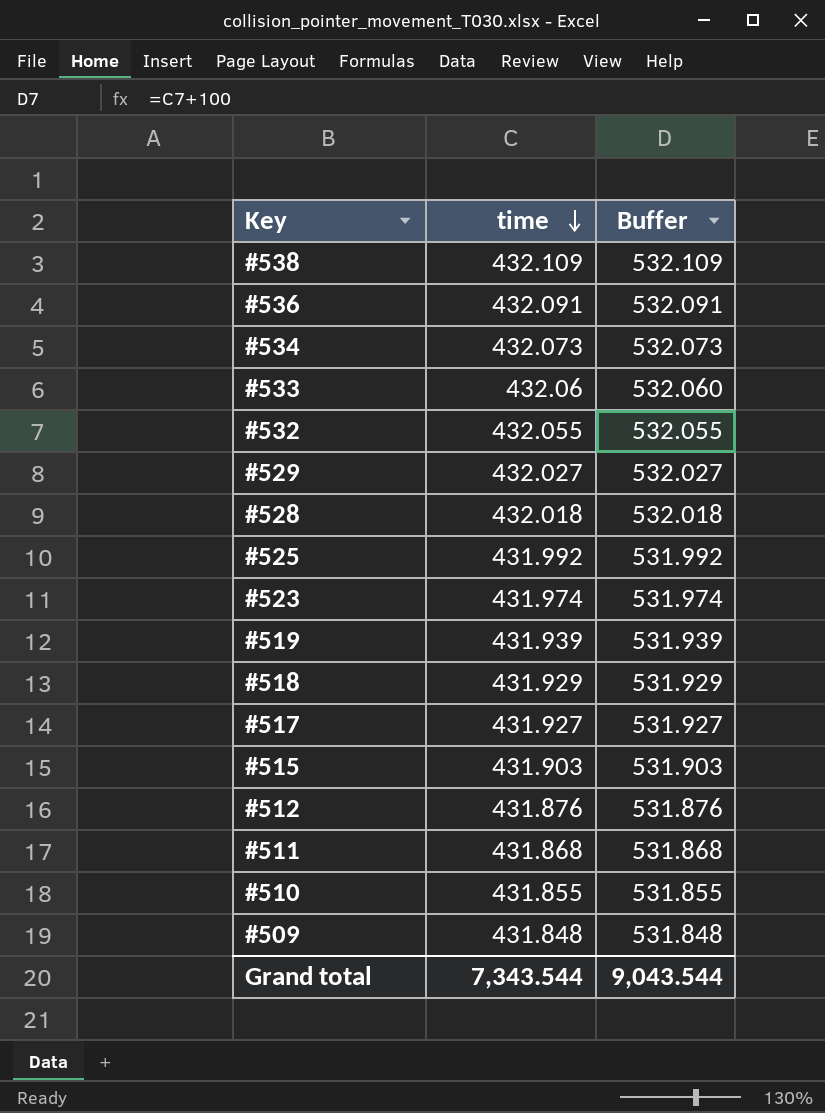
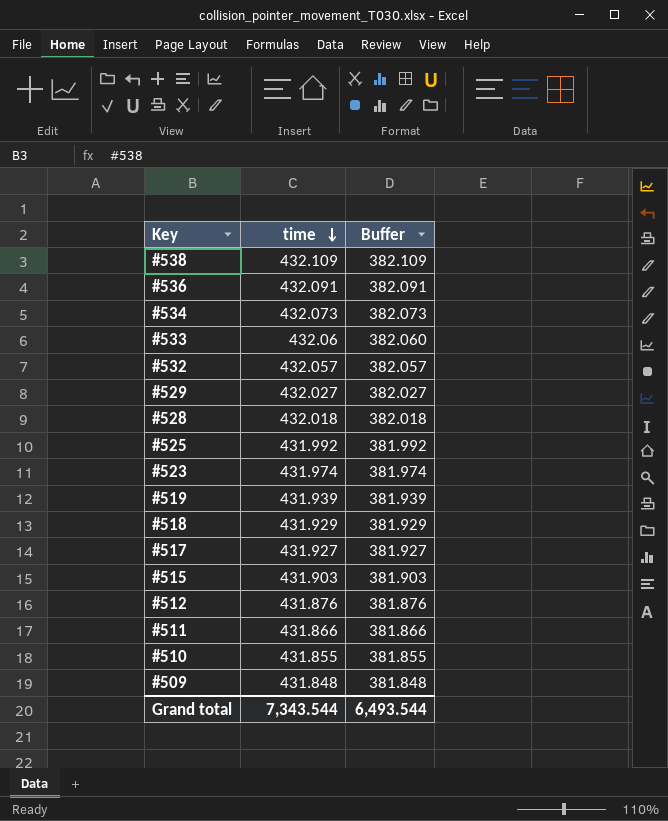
column Buffer | formula: [time] + 100 -> [time] - 50
#532 | time: 432.055 -> 432.057
#511 | time: 431.868 -> 431.866
Grand total | Buffer: 9,043.544 -> 6,493.544

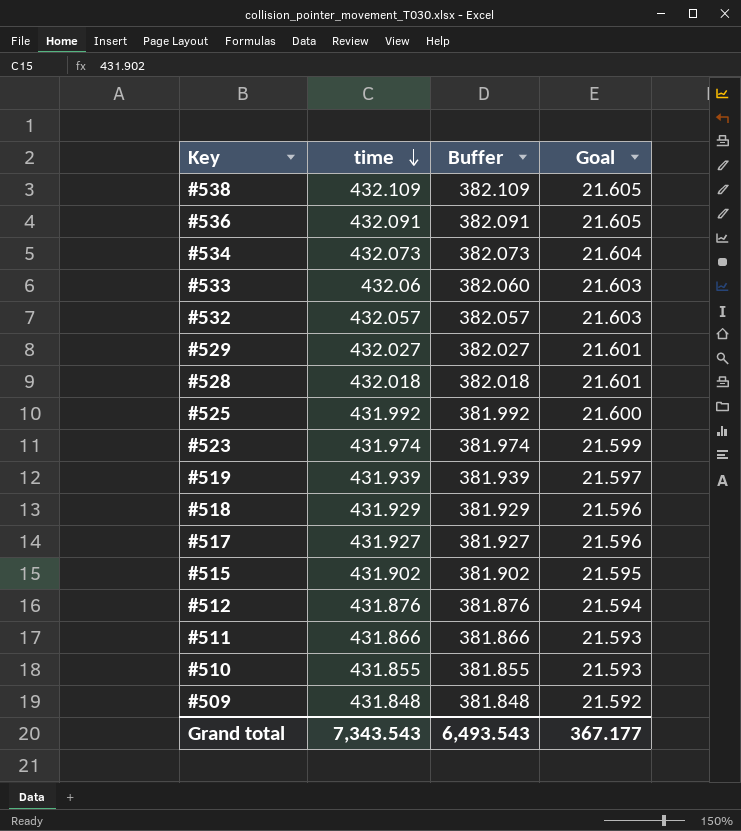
column Goal | formula: none -> [time] * 0.05
#515 | time: 431.903 -> 431.902
#515 | Buffer: 381.903 -> 381.902
Grand total | time: 7,343.544 -> 7,343.543
Grand total | Buffer: 6,493.544 -> 6,493.543

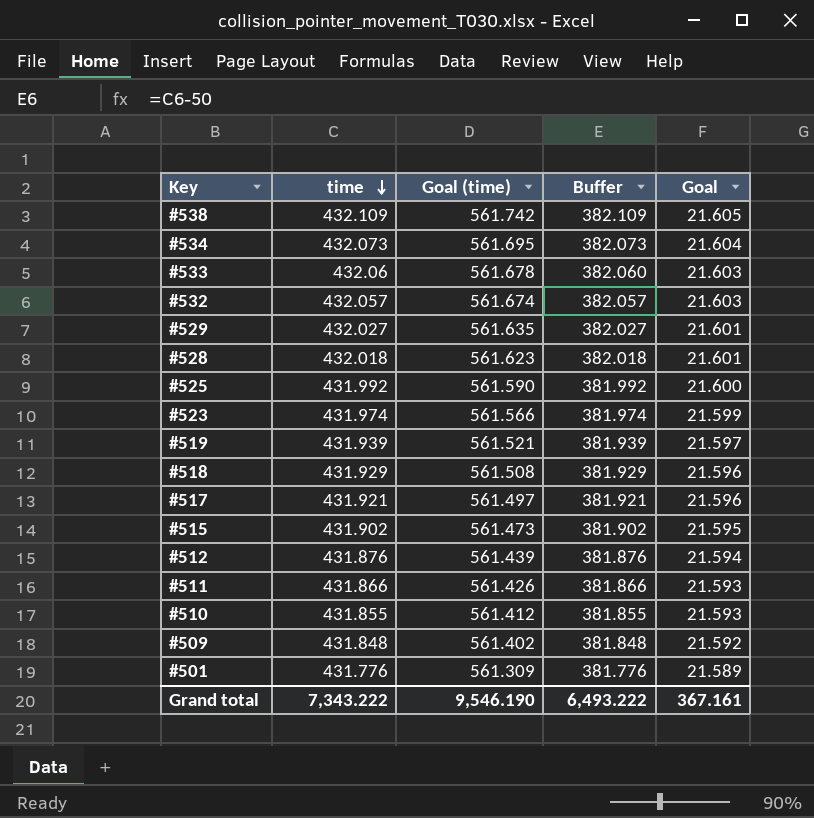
column Goal (time) | formula: none -> [time] * 1.3
row #536: 432.091 | 382.091 | 21.605 -> none
#517 | time: 431.927 -> 431.921
#517 | Buffer: 381.927 -> 381.921
row #501: none -> 431.776 | 561.309 | 381.776 | 21.589
Grand total | time: 7,343.543 -> 7,343.222
Grand total | Buffer: 6,493.543 -> 6,493.222
Grand total | Goal: 367.177 -> 367.161

